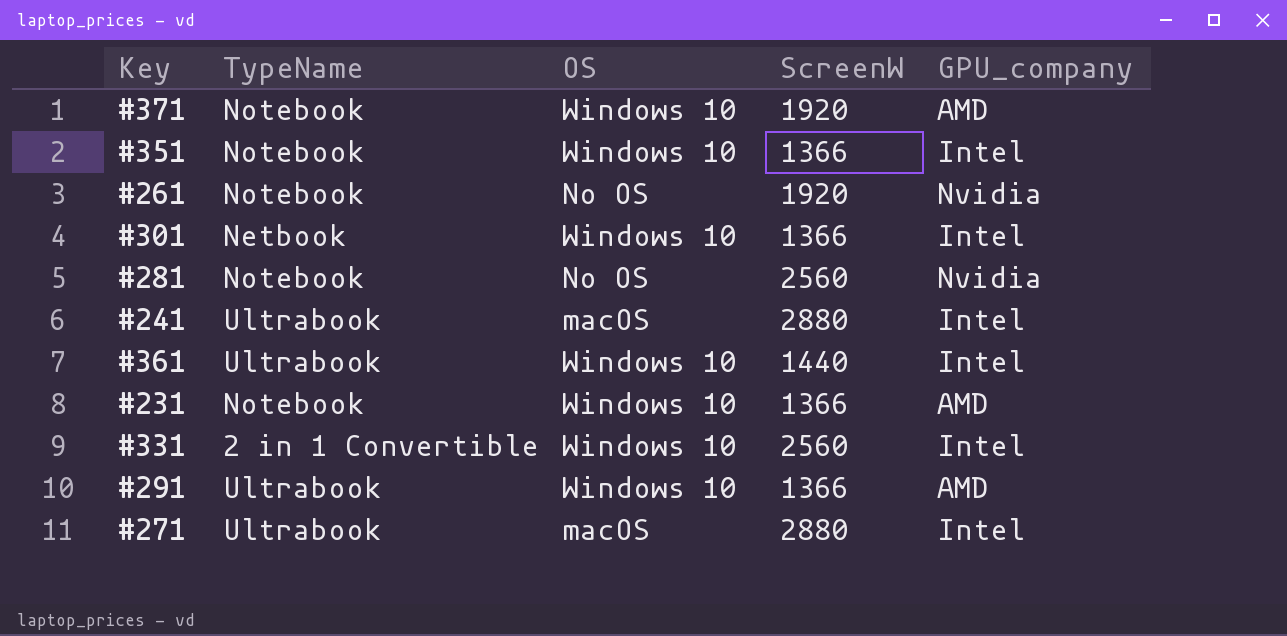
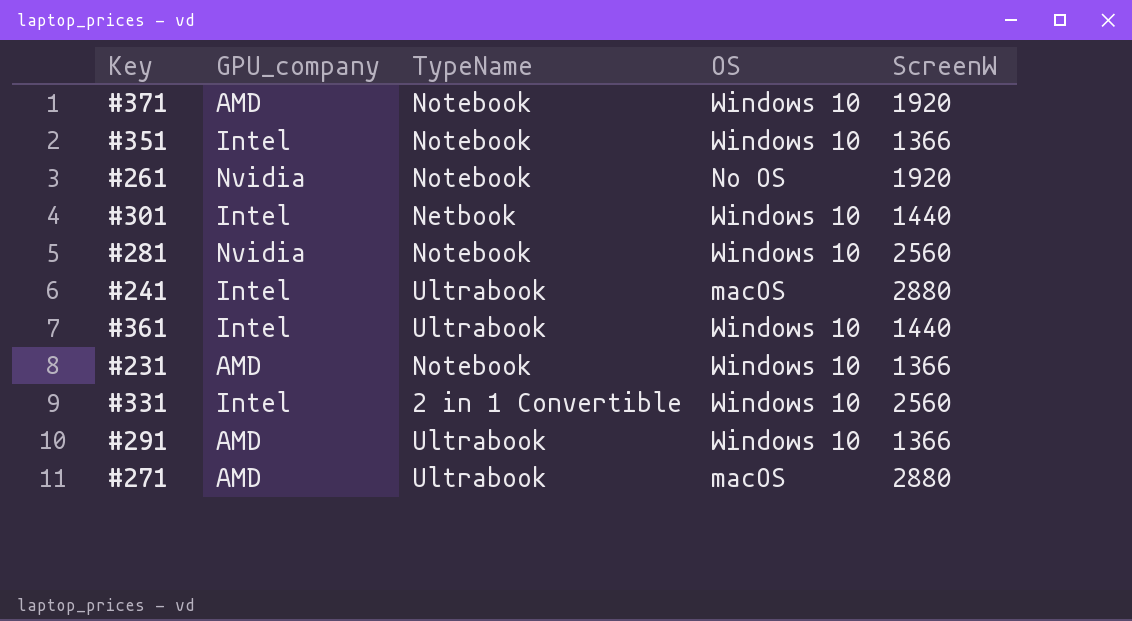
column GPU_company | position: 5 -> 2
#301 | ScreenW: 1366 -> 1440
#281 | OS: No OS -> Windows 10
#271 | GPU_company: Intel -> AMD

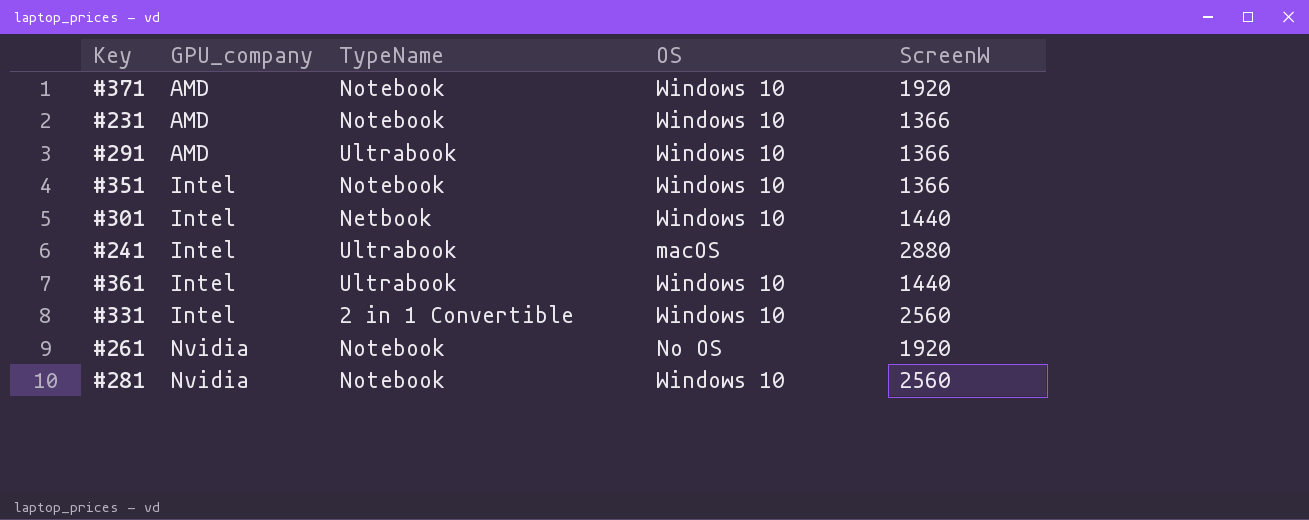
row order: none -> GPU_company ascending
row #271: AMD | Ultrabook | macOS | 2880 -> none

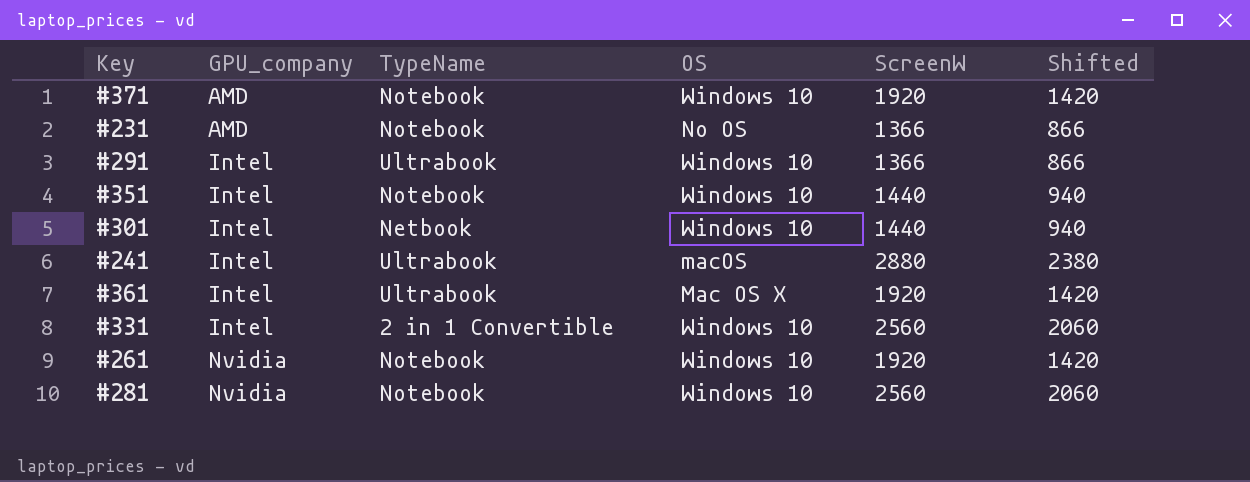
column Shifted | formula: none -> [ScreenW] - 500
#231 | OS: Windows 10 -> No OS
#291 | GPU_company: AMD -> Intel
#351 | ScreenW: 1366 -> 1440
#361 | OS: Windows 10 -> Mac OS X
#361 | ScreenW: 1440 -> 1920
#261 | OS: No OS -> Windows 10

